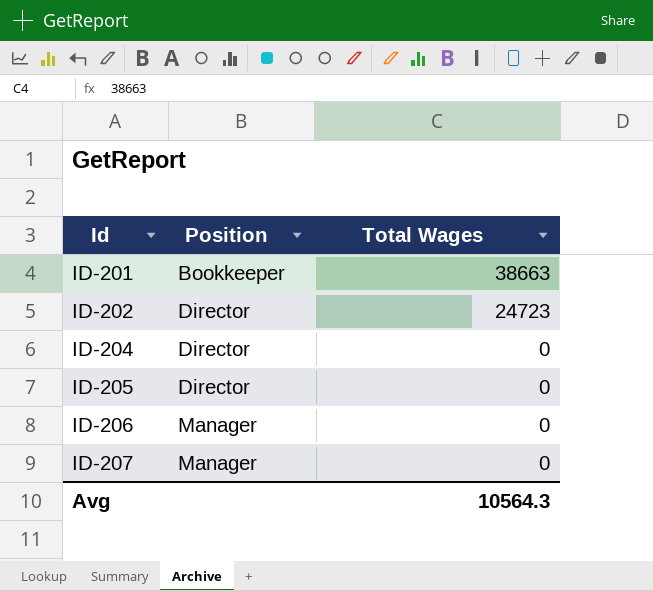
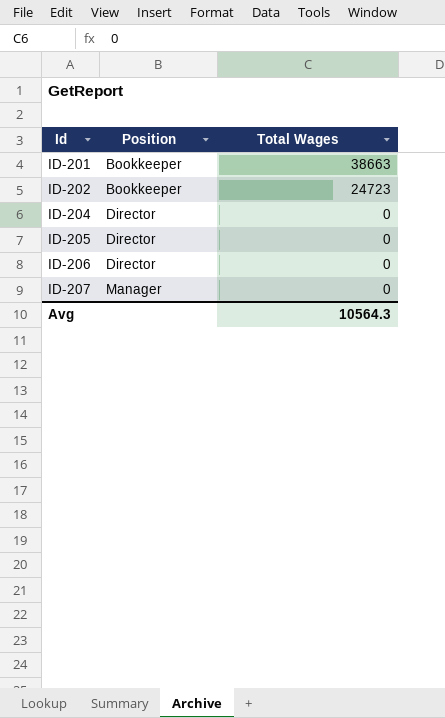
ID-202 | Position: Director -> Bookkeeper
ID-206 | Position: Manager -> Director

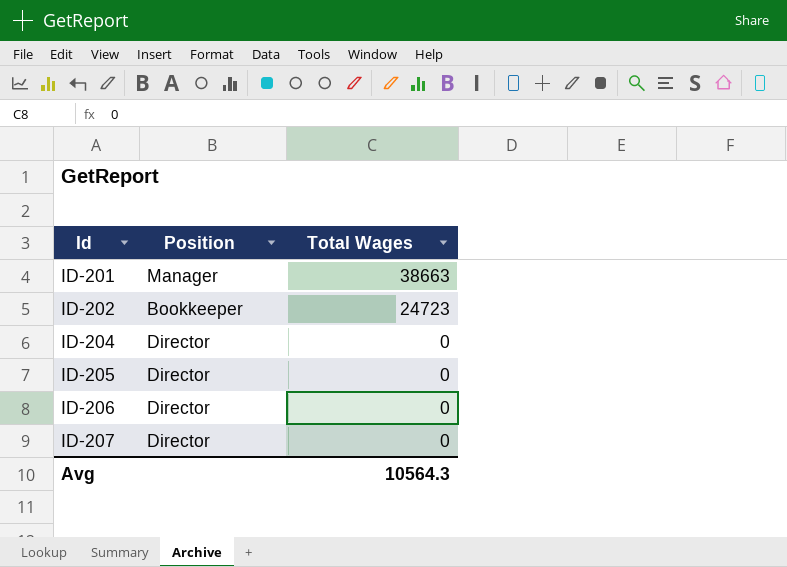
ID-201 | Position: Bookkeeper -> Manager
ID-207 | Position: Manager -> Director

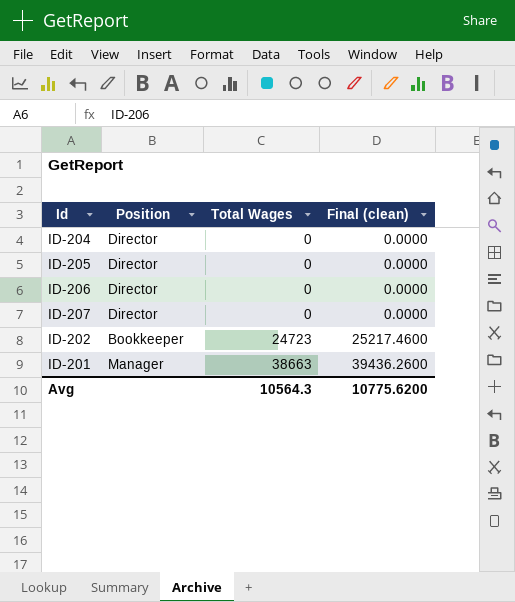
row order: Id ascending -> Total Wages ascending
column Final (clean) | formula: none -> [Total Wages] * 1.02

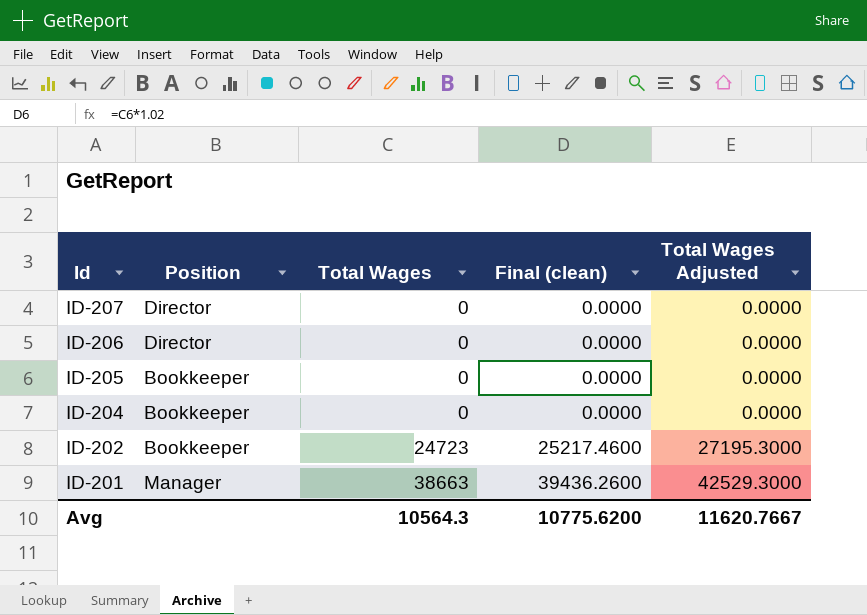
row order: Total Wages ascending -> Id descending
column Total Wages Adjusted | formula: none -> [Total Wages] * 1.1
ID-205 | Position: Director -> Bookkeeper
ID-204 | Position: Director -> Bookkeeper

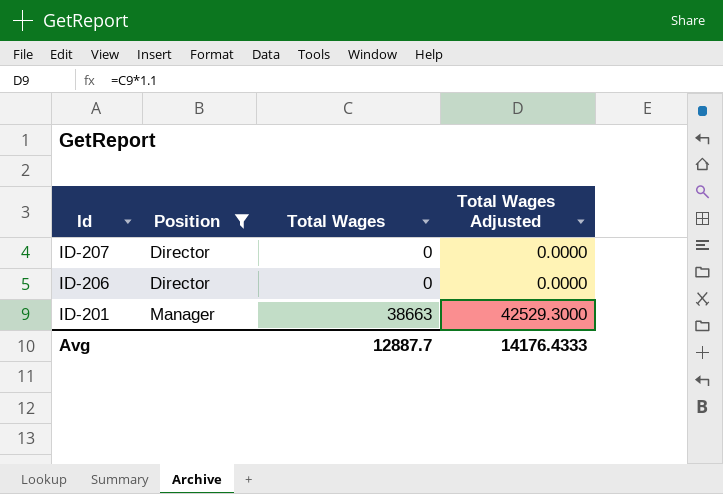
filter: none -> Position != Bookkeeper
column Final (clean) | formula: [Total Wages] * 1.02 -> none
Avg | Total Wages: 10564.3 -> 12887.7
Avg | Total Wages Adjusted: 11620.7667 -> 14176.4333

